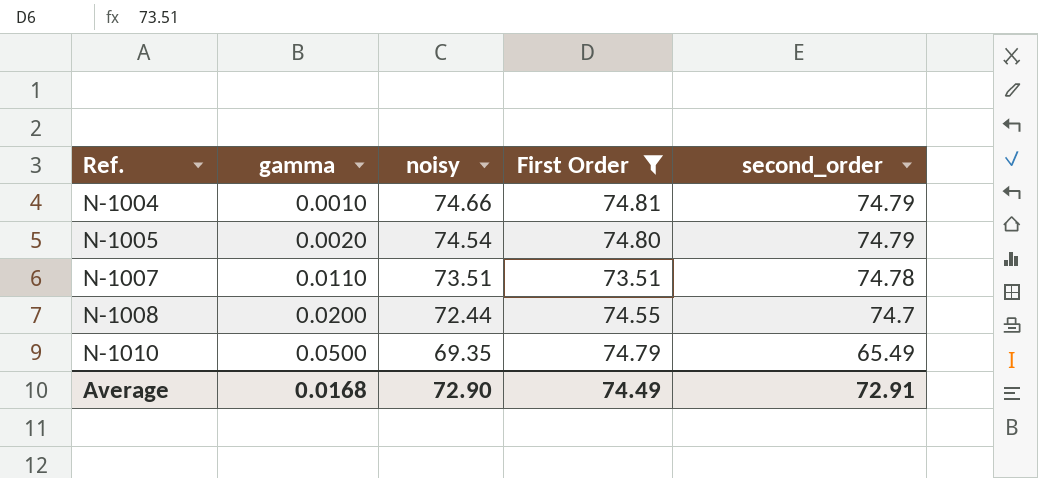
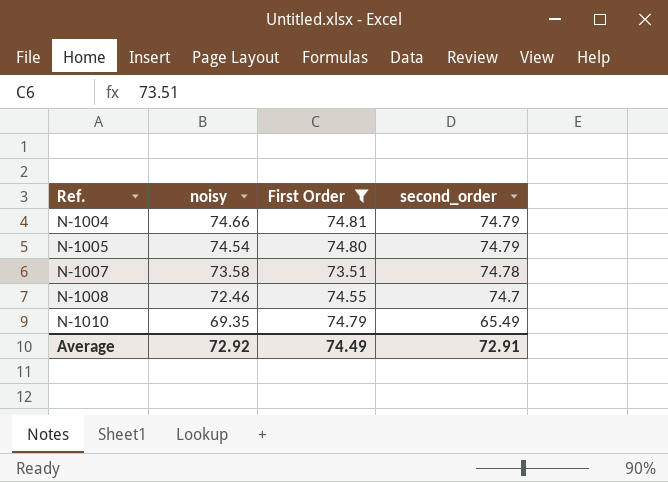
column gamma | position: 2 -> none
N-1007 | noisy: 73.51 -> 73.58
N-1008 | noisy: 72.44 -> 72.46
Average | noisy: 72.90 -> 72.92

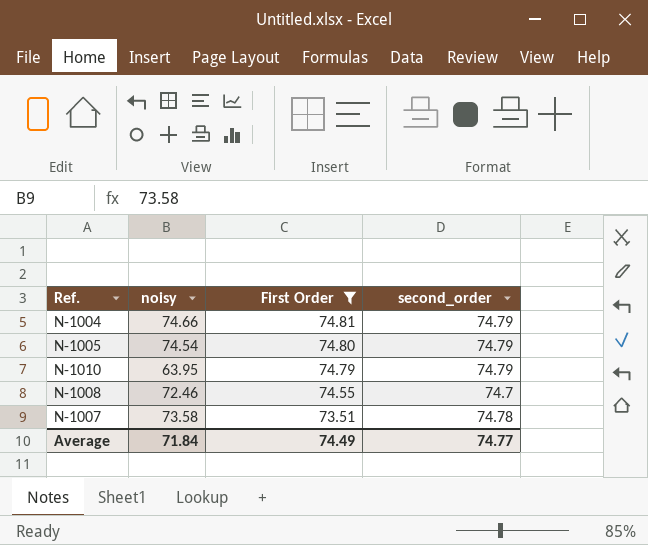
row order: Ref. ascending -> First Order descending
N-1010 | noisy: 69.35 -> 63.95
N-1010 | second_order: 65.49 -> 74.79
Average | noisy: 72.92 -> 71.84
Average | second_order: 72.91 -> 74.77

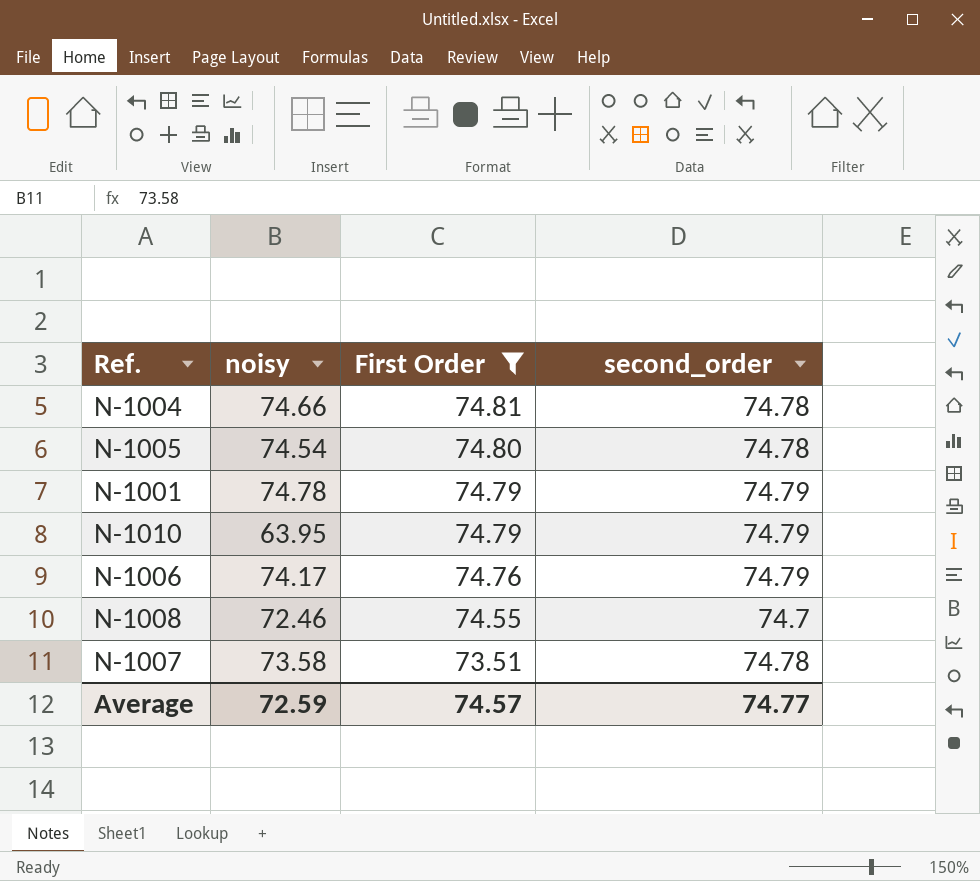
N-1004 | second_order: 74.79 -> 74.78
N-1005 | second_order: 74.79 -> 74.78
row N-1001: none -> 74.78 | 74.79 | 74.79
row N-1006: none -> 74.17 | 74.76 | 74.79
Average | noisy: 71.84 -> 72.59
Average | First Order: 74.49 -> 74.57

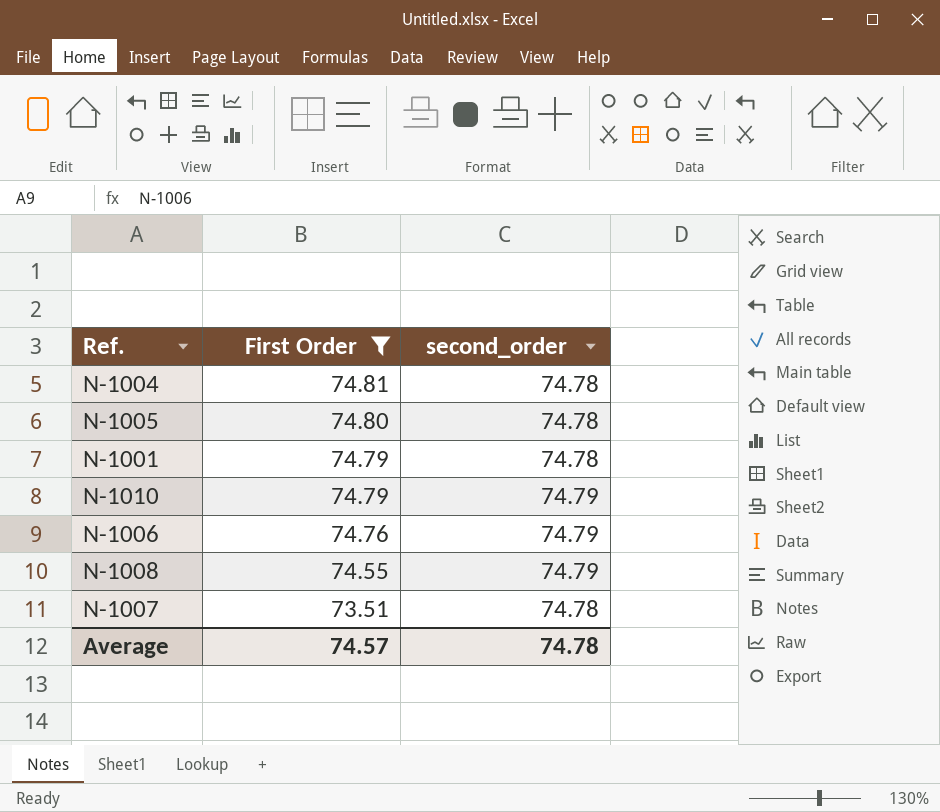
column noisy | position: 2 -> none
N-1001 | second_order: 74.79 -> 74.78
N-1008 | second_order: 74.7 -> 74.79
Average | second_order: 74.77 -> 74.78

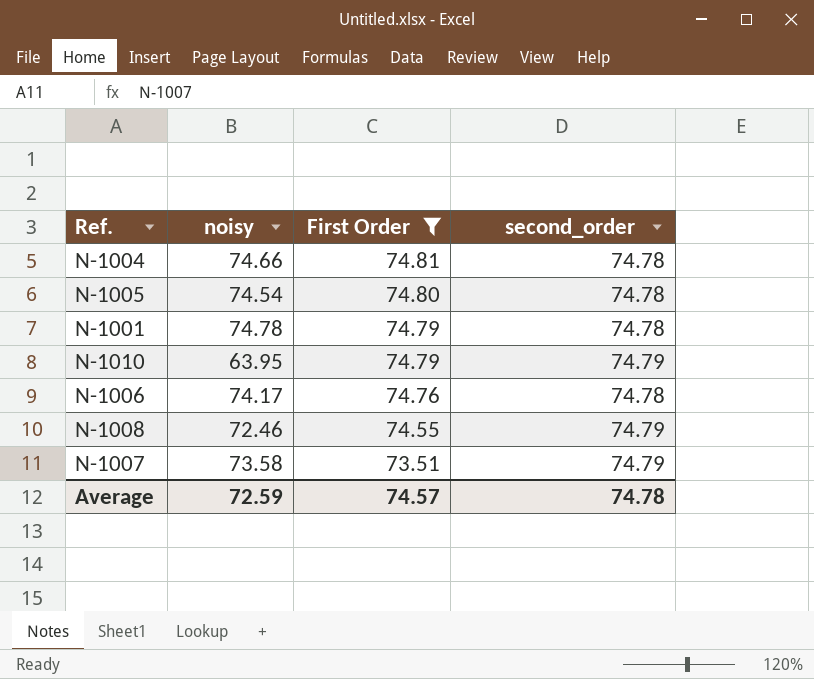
column noisy | position: none -> 2
N-1006 | second_order: 74.79 -> 74.78
N-1007 | second_order: 74.78 -> 74.79

